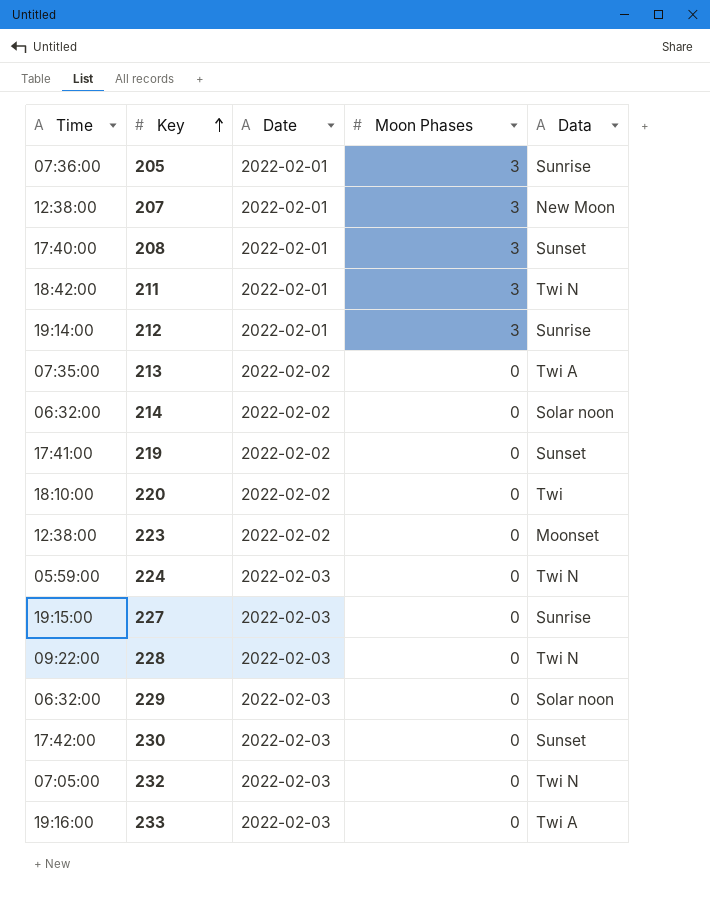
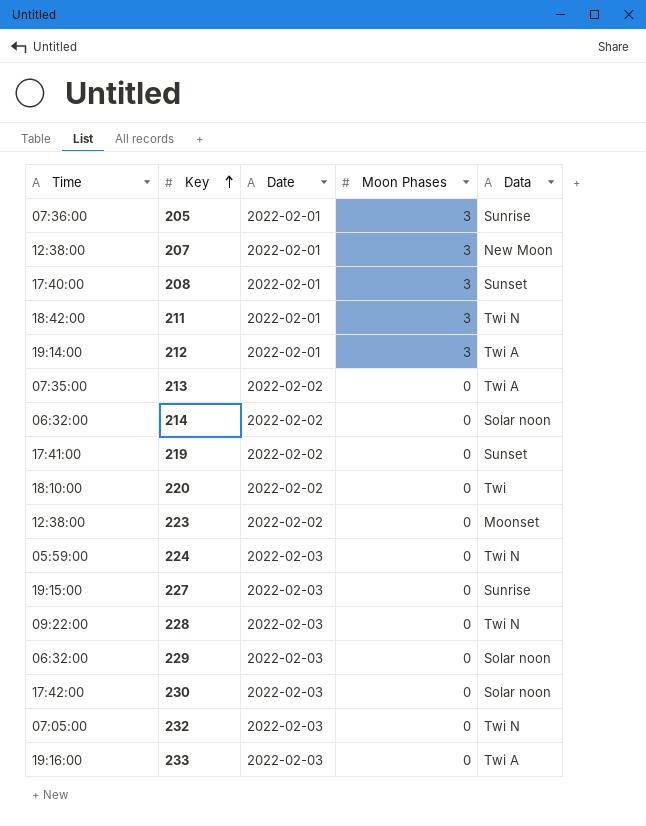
212 | Data: Sunrise -> Twi A
230 | Data: Sunset -> Solar noon

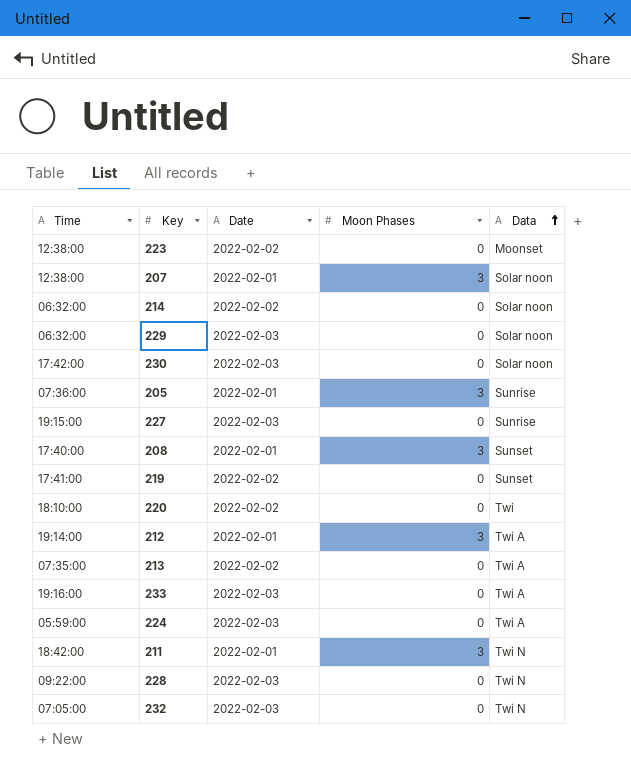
row order: Key ascending -> Data ascending
207 | Data: New Moon -> Solar noon
224 | Data: Twi N -> Twi A

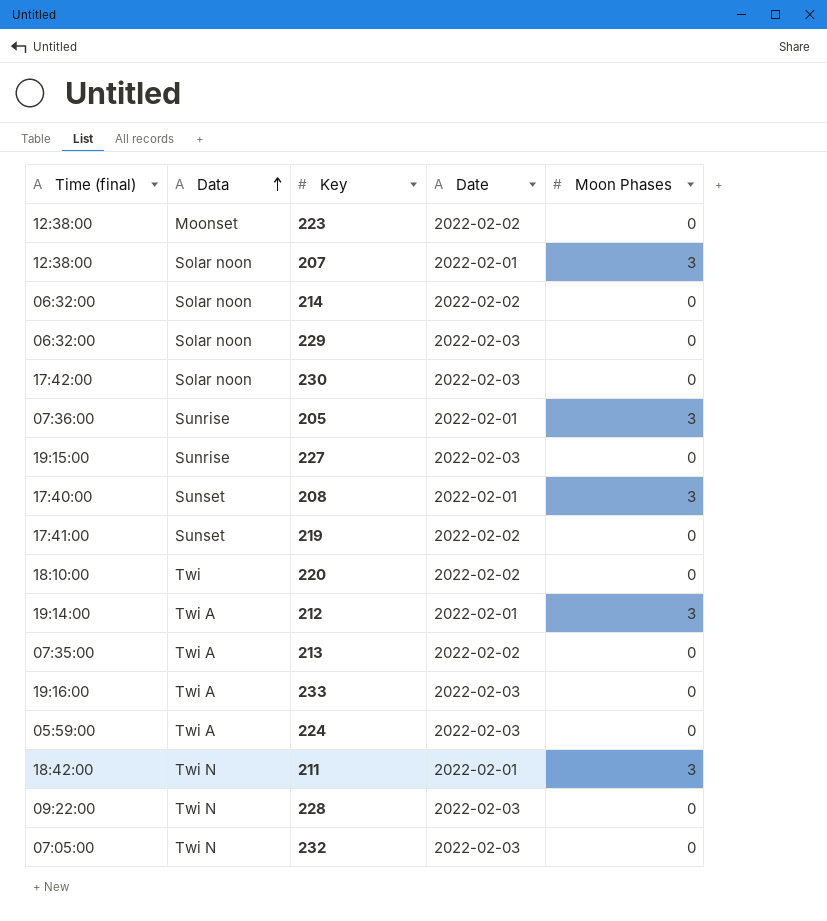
column name: Time -> Time (final)
column Data | position: 5 -> 2

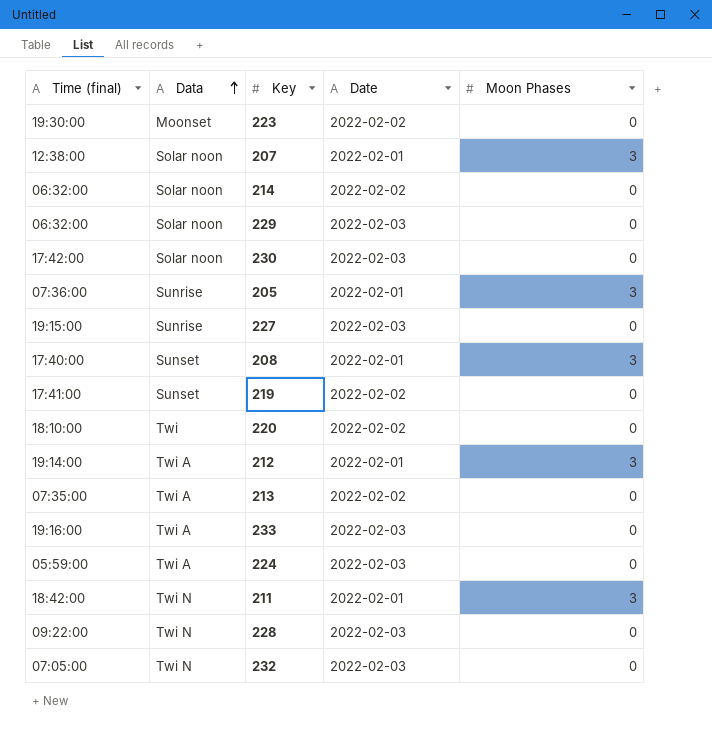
223 | Time (final): 12:38:00 -> 19:30:00

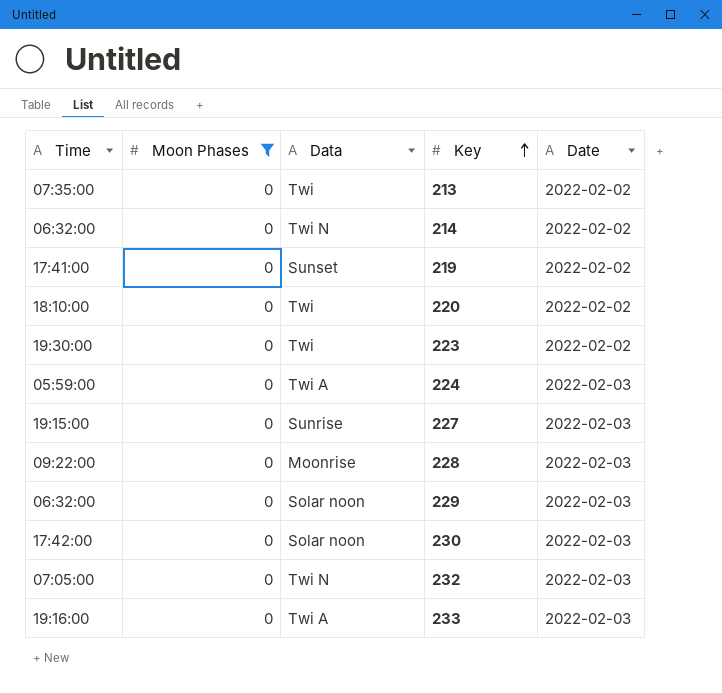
filter: none -> Moon Phases = 0
row order: Data ascending -> Key ascending
column name: Time (final) -> Time
column Moon Phases | position: 5 -> 2
213 | Data: Twi A -> Twi
214 | Data: Solar noon -> Twi N
223 | Data: Moonset -> Twi
228 | Data: Twi N -> Moonrise

